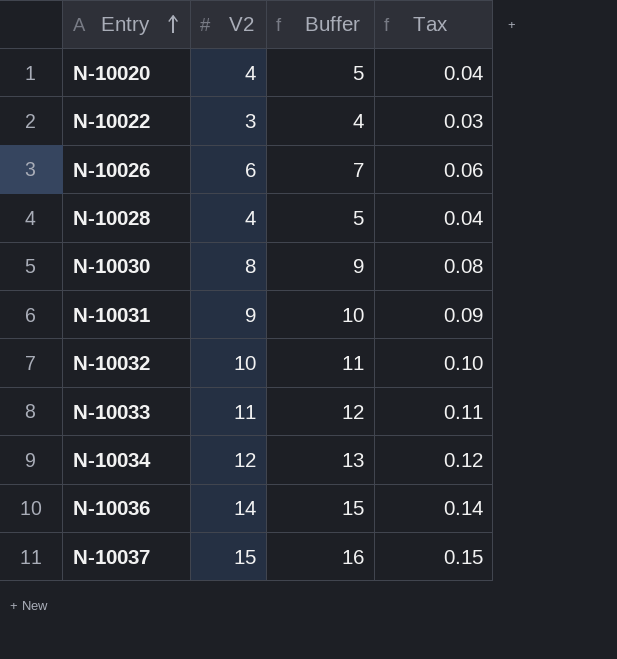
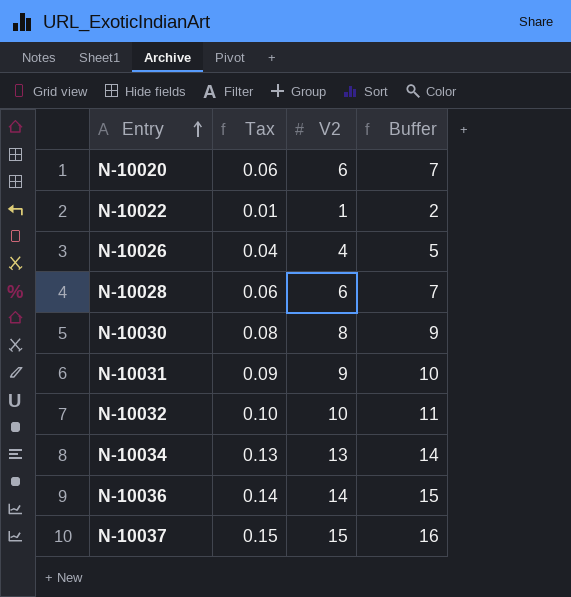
column Tax | position: 4 -> 2
row N-10033: 11 | 12 | 0.11 -> none
N-10020 | Tax: 0.04 -> 0.06
N-10020 | V2: 4 -> 6
N-10020 | Buffer: 5 -> 7
N-10022 | Tax: 0.03 -> 0.01
N-10022 | V2: 3 -> 1
N-10022 | Buffer: 4 -> 2
N-10026 | Tax: 0.06 -> 0.04
N-10026 | V2: 6 -> 4
N-10026 | Buffer: 7 -> 5
N-10028 | Tax: 0.04 -> 0.06
N-10028 | V2: 4 -> 6
N-10028 | Buffer: 5 -> 7
N-10034 | Tax: 0.12 -> 0.13
N-10034 | V2: 12 -> 13
N-10034 | Buffer: 13 -> 14

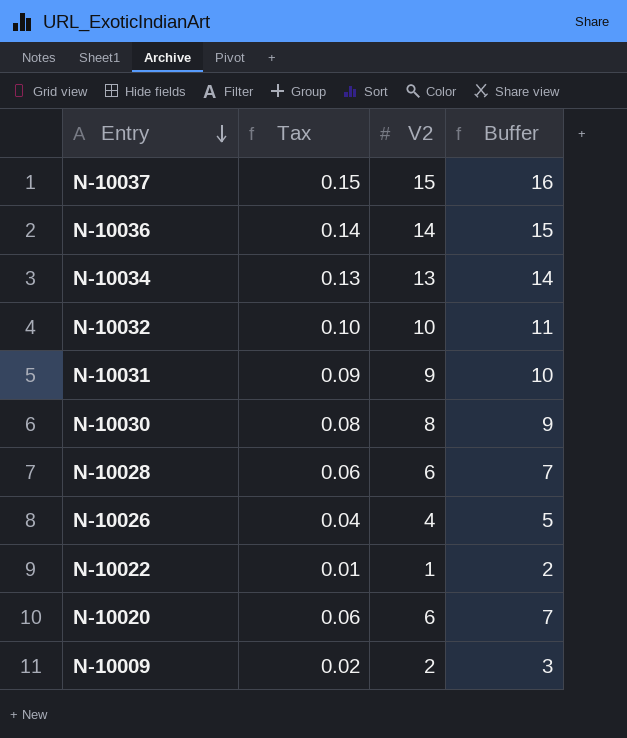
row order: Entry ascending -> Entry descending
row N-10009: none -> 0.02 | 2 | 3

